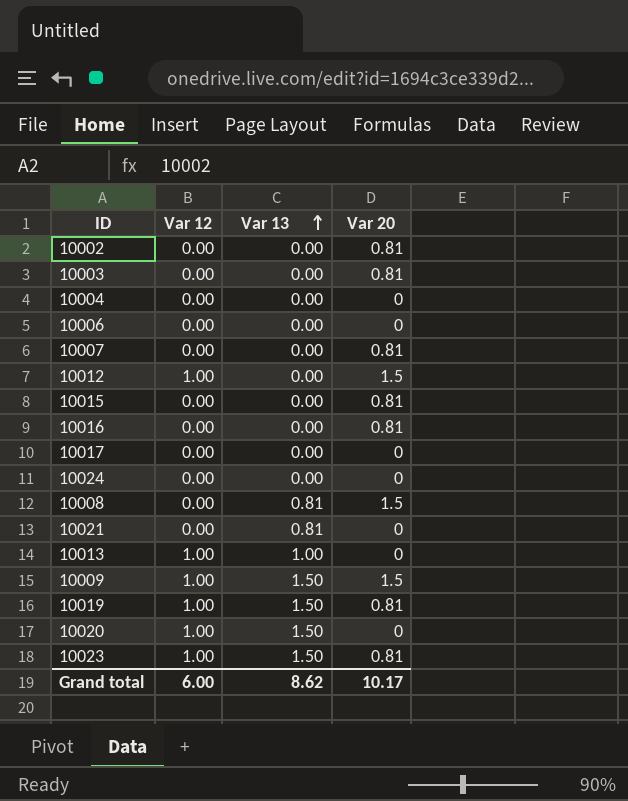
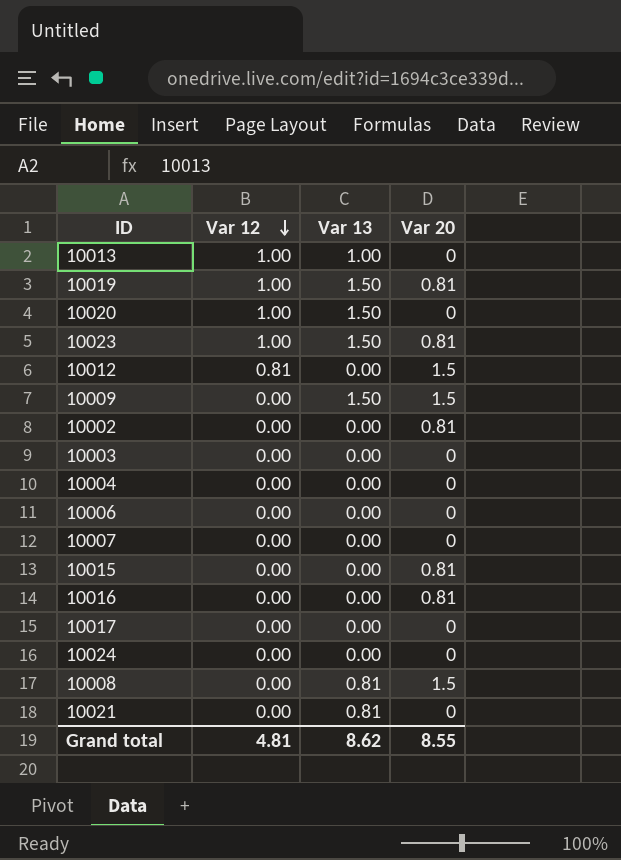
row order: Var 13 ascending -> Var 12 descending
10012 | Var 12: 1.00 -> 0.81
10009 | Var 12: 1.00 -> 0.00
10003 | Var 20: 0.81 -> 0
10007 | Var 20: 0.81 -> 0
Grand total | Var 12: 6.00 -> 4.81
Grand total | Var 20: 10.17 -> 8.55

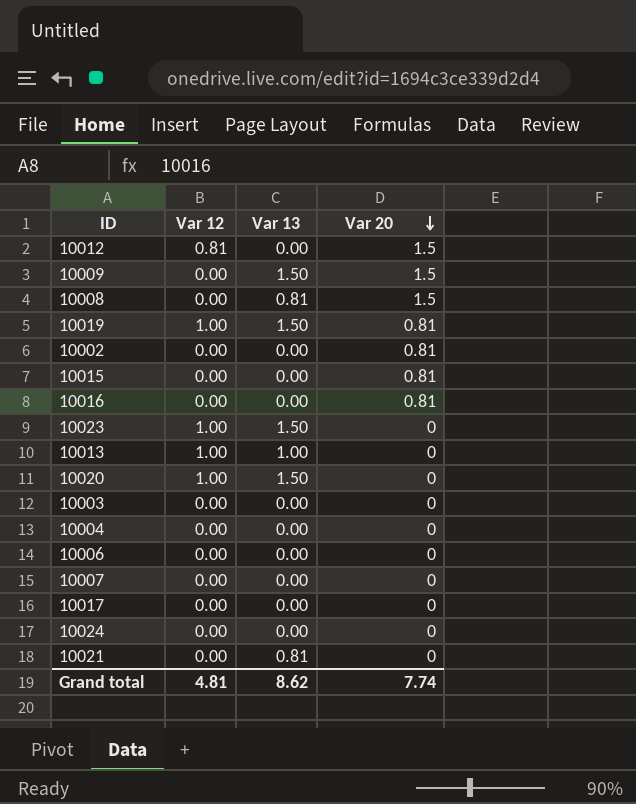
row order: Var 12 descending -> Var 20 descending
10023 | Var 20: 0.81 -> 0
Grand total | Var 20: 8.55 -> 7.74

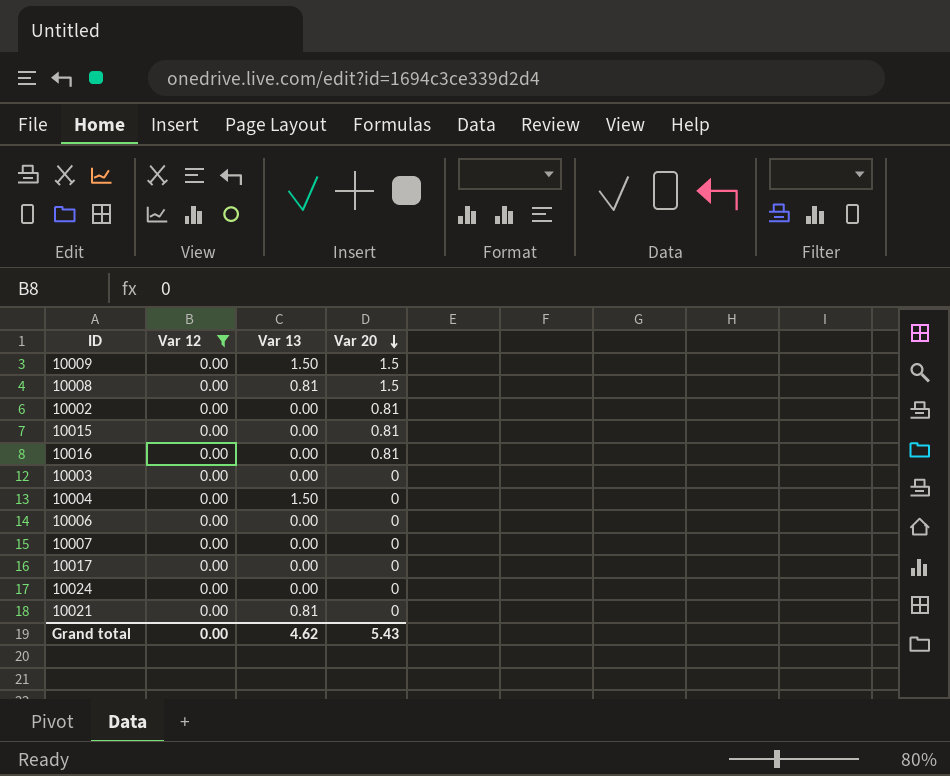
filter: none -> Var 12 = 0.00
10004 | Var 13: 0.00 -> 1.50
Grand total | Var 12: 4.81 -> 0.00
Grand total | Var 13: 8.62 -> 4.62
Grand total | Var 20: 7.74 -> 5.43

